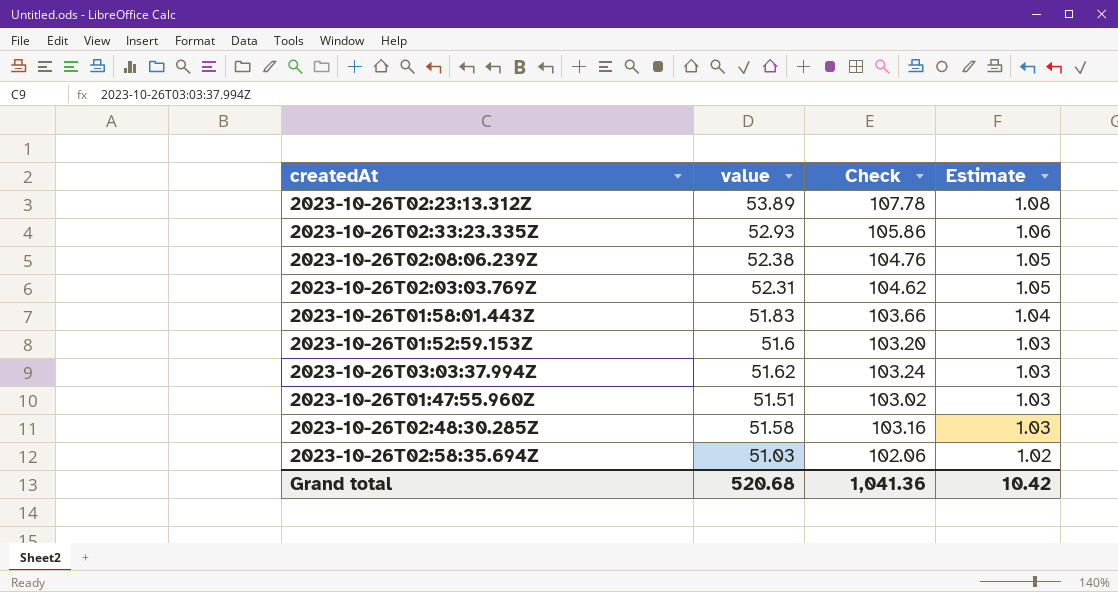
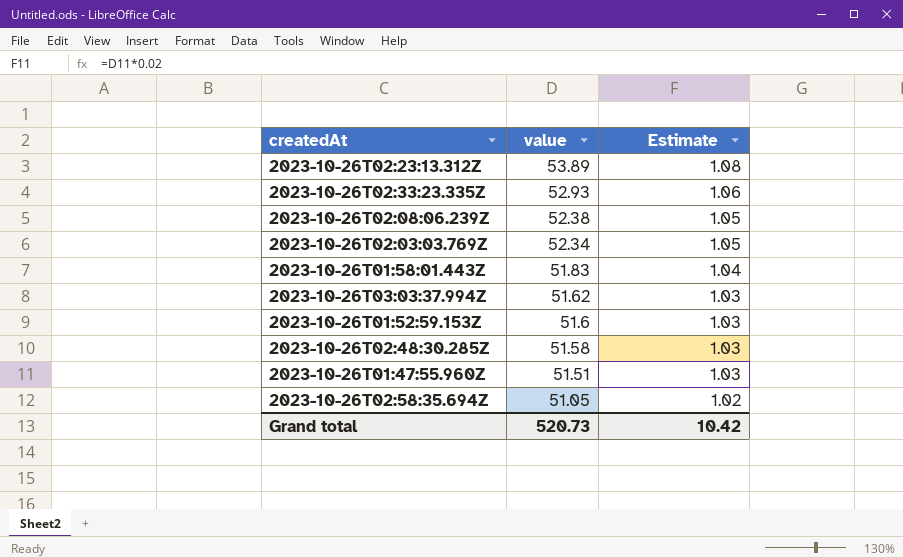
row order: Estimate descending -> value descending
column Check | formula: [value] * 2 -> none
2023-10-26T02:03:03.769Z | value: 52.31 -> 52.34
2023-10-26T02:58:35.694Z | value: 51.03 -> 51.05
Grand total | value: 520.68 -> 520.73

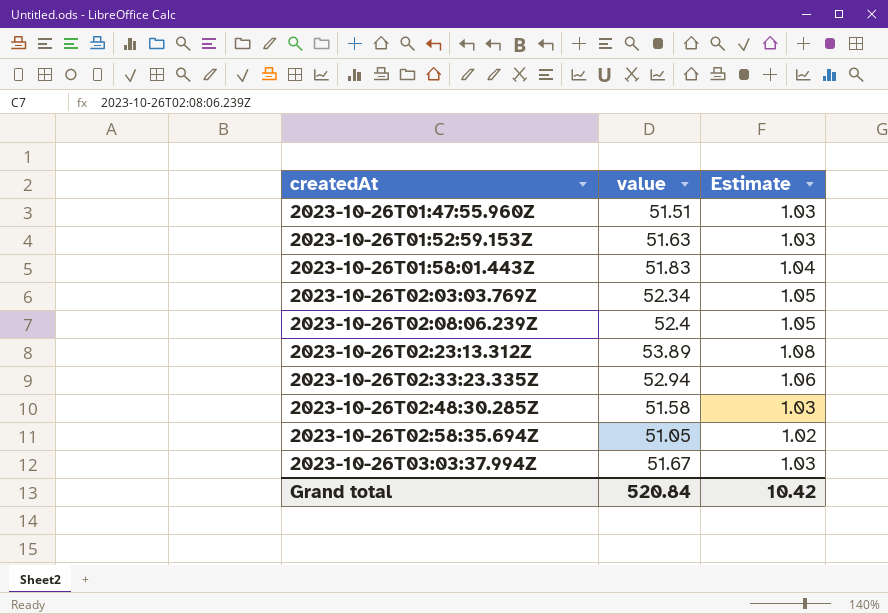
row order: value descending -> createdAt ascending
2023-10-26T01:52:59.153Z | value: 51.6 -> 51.63
2023-10-26T02:08:06.239Z | value: 52.38 -> 52.4
2023-10-26T02:33:23.335Z | value: 52.93 -> 52.94
2023-10-26T03:03:37.994Z | value: 51.62 -> 51.67
Grand total | value: 520.73 -> 520.84

